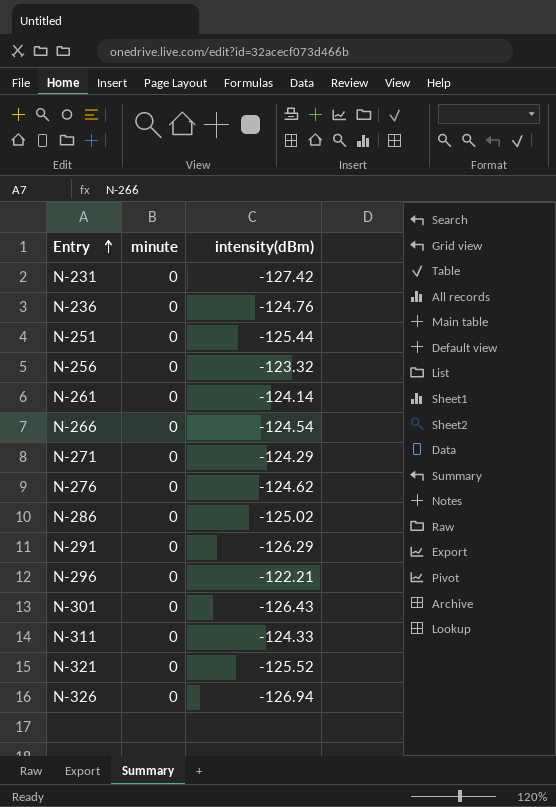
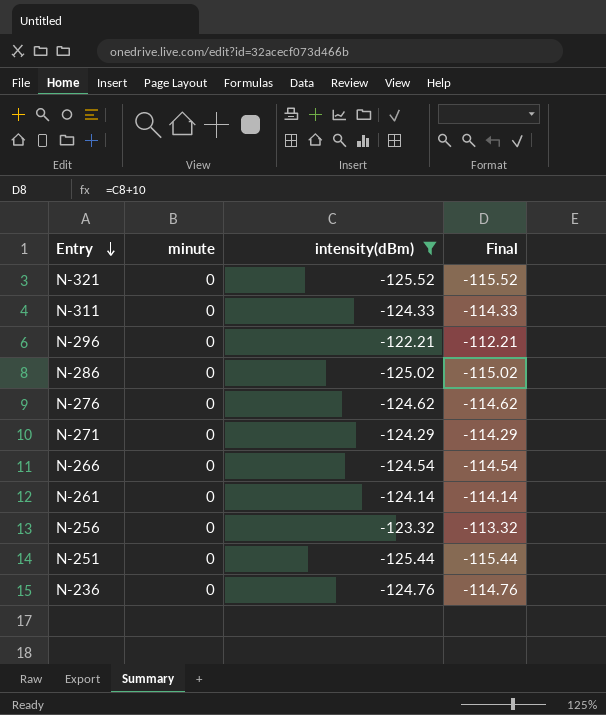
filter: none -> intensity(dBm) >= -125.52
row order: Entry ascending -> Entry descending
column Final | formula: none -> [intensity(dBm)] + 10

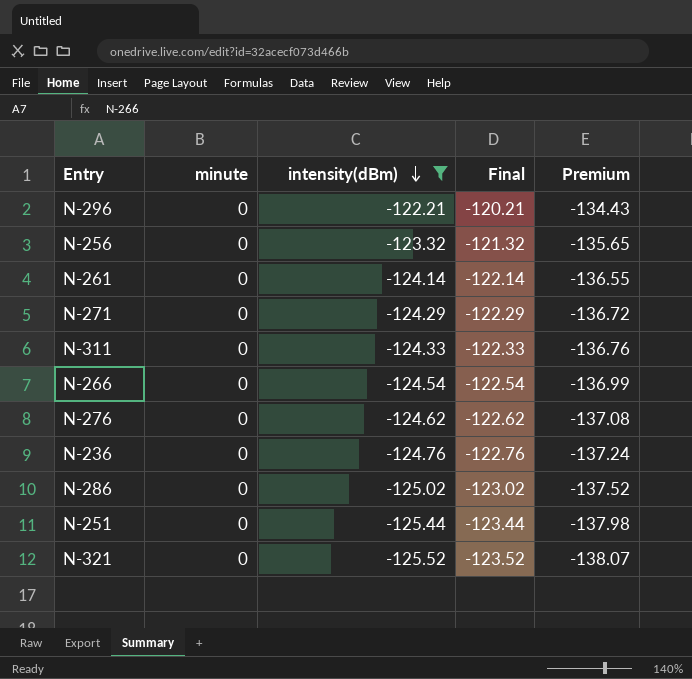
row order: Entry descending -> intensity(dBm) descending
column Final | formula: [intensity(dBm)] + 10 -> [intensity(dBm)] + 2
column Premium | formula: none -> [intensity(dBm)] * 1.1

